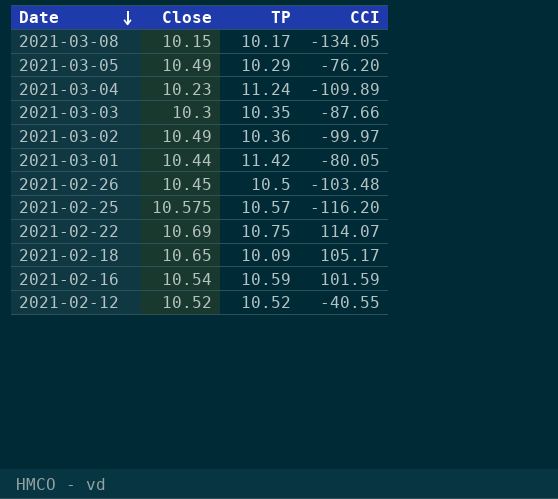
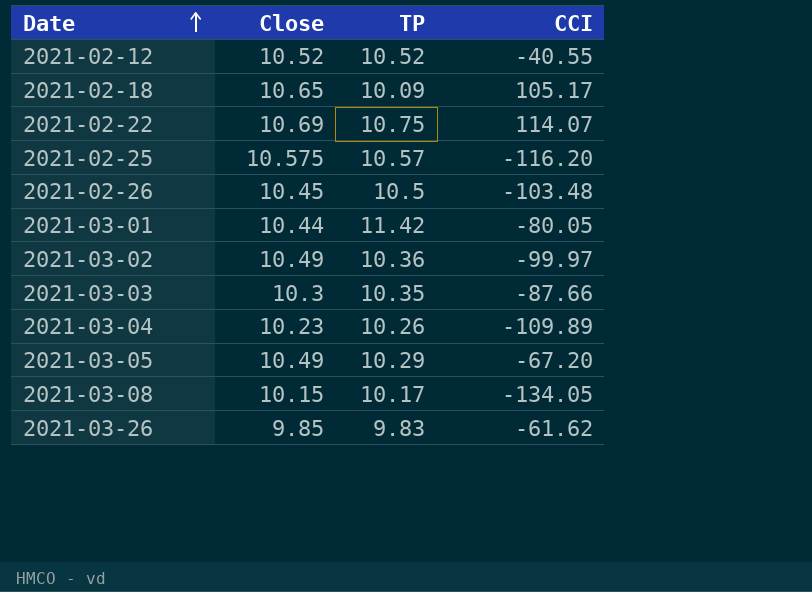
row order: Date descending -> Date ascending
row 2021-02-16: 10.54 | 10.59 | 101.59 -> none
2021-03-04 | TP: 11.24 -> 10.26
2021-03-05 | CCI: -76.20 -> -67.20
row 2021-03-26: none -> 9.85 | 9.83 | -61.62

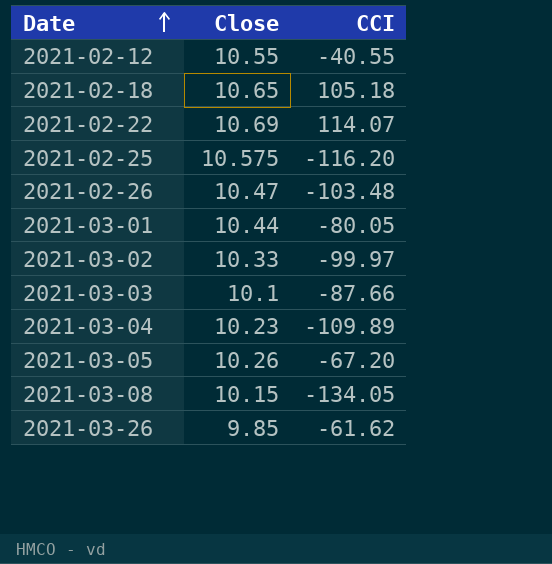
column TP | position: 3 -> none
2021-02-12 | Close: 10.52 -> 10.55
2021-02-18 | CCI: 105.17 -> 105.18
2021-02-26 | Close: 10.45 -> 10.47
2021-03-02 | Close: 10.49 -> 10.33
2021-03-03 | Close: 10.3 -> 10.1
2021-03-05 | Close: 10.49 -> 10.26

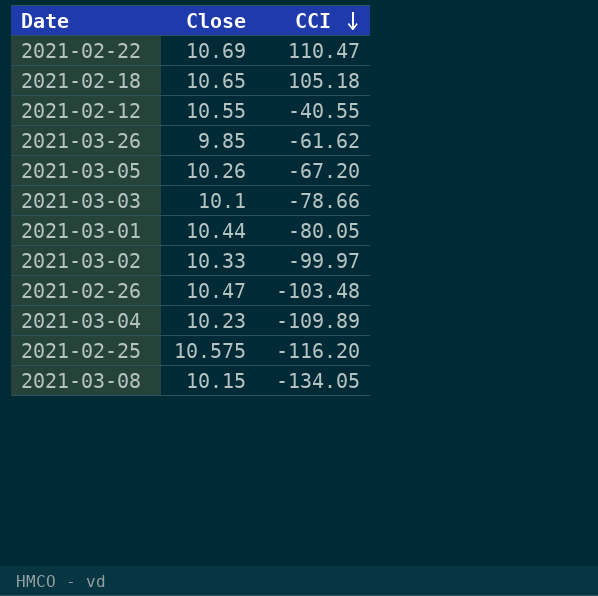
row order: Date ascending -> CCI descending
2021-02-22 | CCI: 114.07 -> 110.47
2021-03-03 | CCI: -87.66 -> -78.66

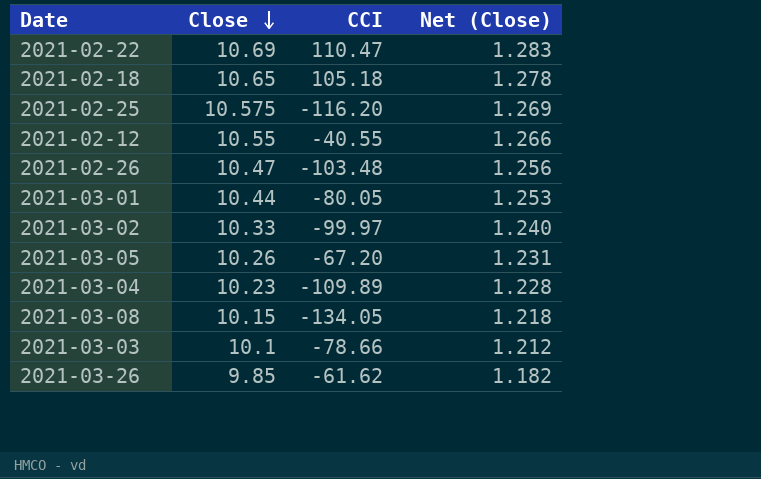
row order: CCI descending -> Close descending
column Net (Close) | formula: none -> [Close] * 0.12

